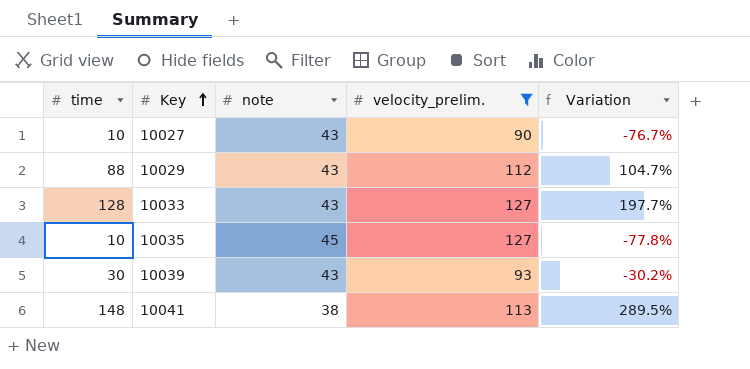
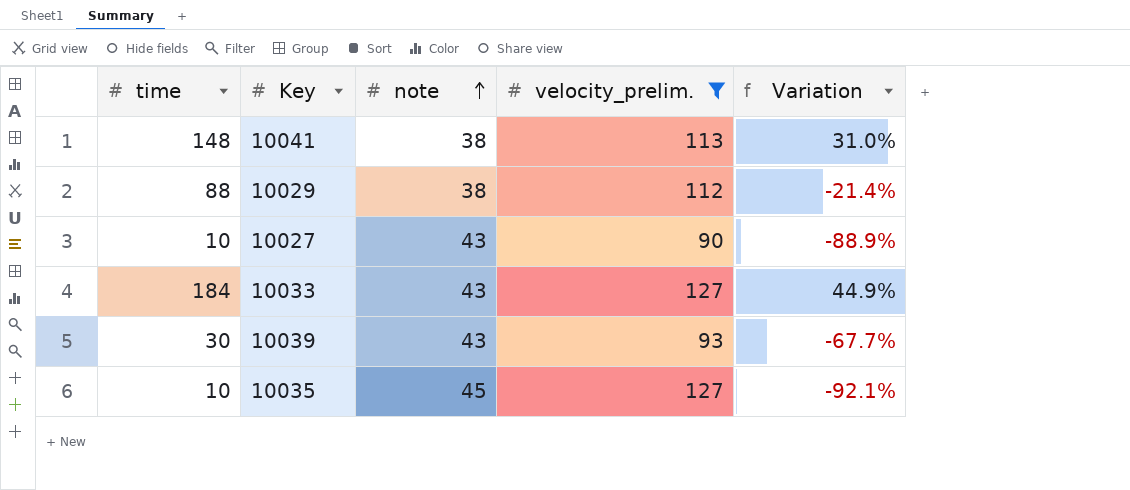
row order: Key ascending -> note ascending
column Variation | formula: ([time] - [note]) / [note] -> ([time] - [velocity_prelim.]) / [velocity_prelim.]
10029 | note: 43 -> 38
10033 | time: 128 -> 184

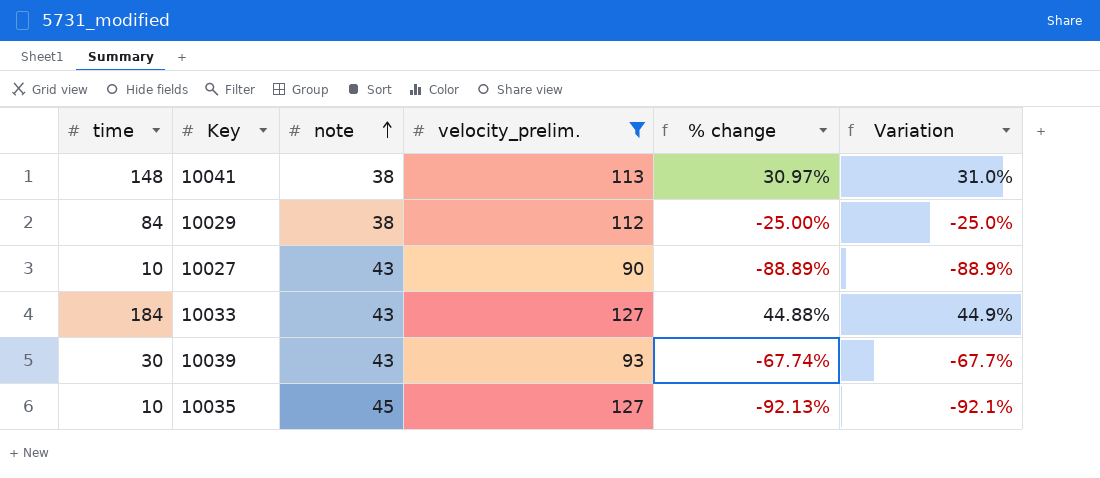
column % change | formula: none -> ([time] - [velocity_prelim.]) / [velocity_prelim.]
10029 | time: 88 -> 84
10029 | Variation: -21.4% -> -25.0%

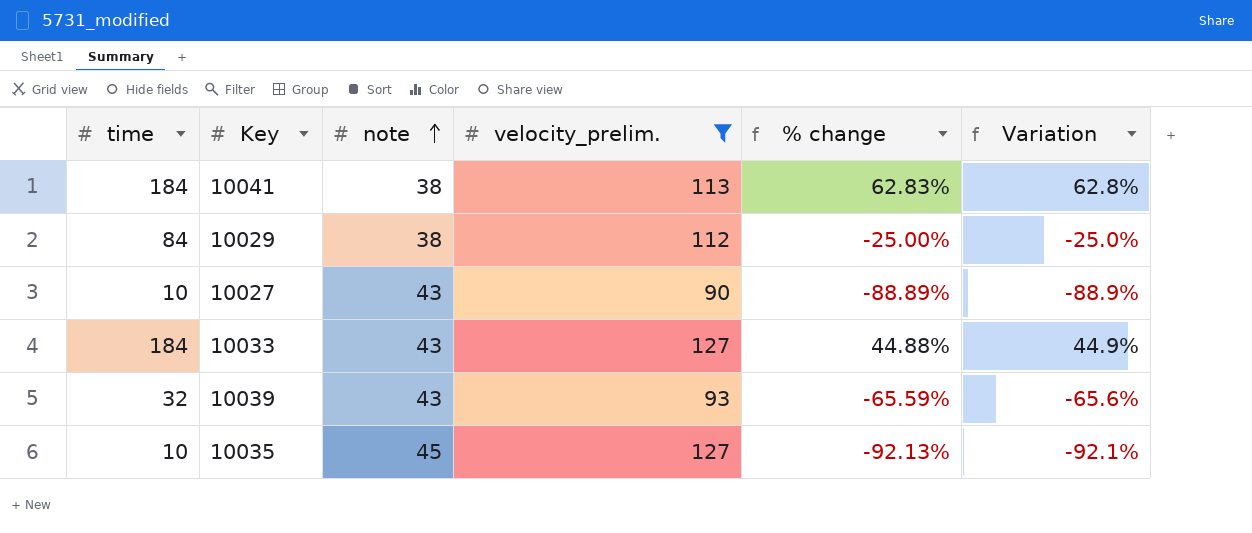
10041 | time: 148 -> 184
10041 | % change: 30.97% -> 62.83%
10041 | Variation: 31.0% -> 62.8%
10039 | time: 30 -> 32
10039 | % change: -67.74% -> -65.59%
10039 | Variation: -67.7% -> -65.6%

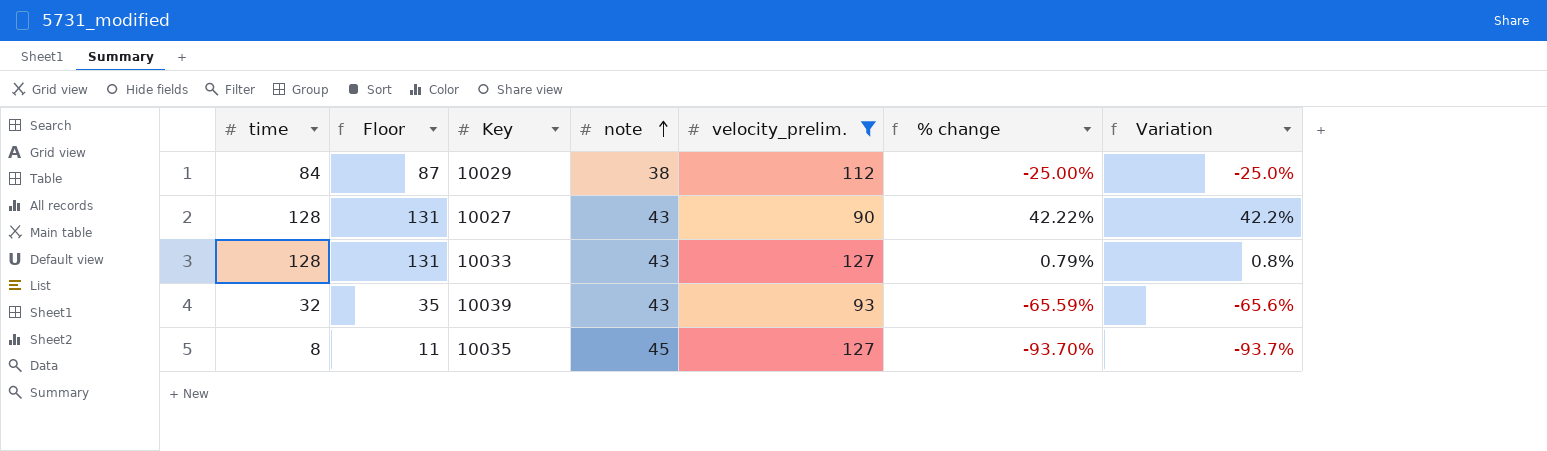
column Floor | formula: none -> [time] + 3
row 10041: 184 | 38 | 113 | 62.83% | 62.8% -> none
10027 | time: 10 -> 128
10027 | % change: -88.89% -> 42.22%
10027 | Variation: -88.9% -> 42.2%
10033 | time: 184 -> 128
10033 | % change: 44.88% -> 0.79%
10033 | Variation: 44.9% -> 0.8%
10035 | time: 10 -> 8
10035 | % change: -92.13% -> -93.70%
10035 | Variation: -92.1% -> -93.7%

